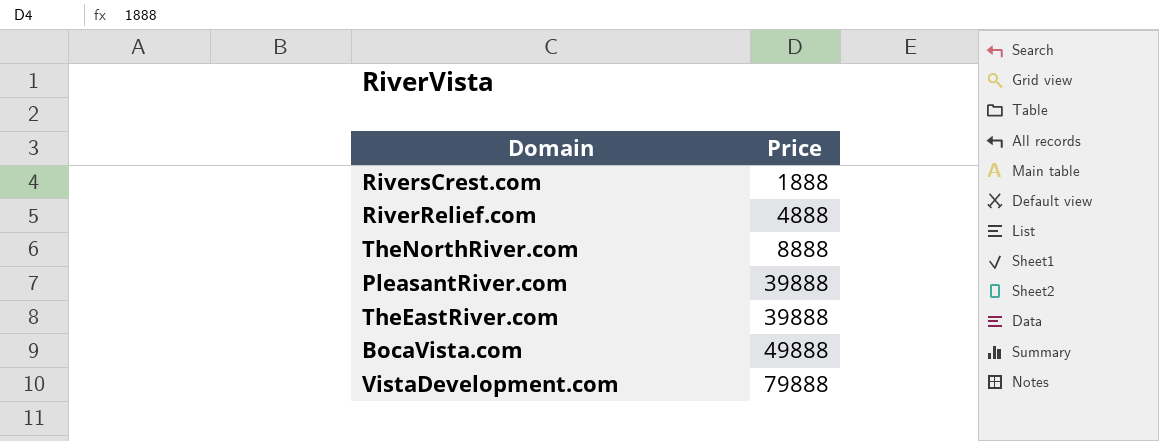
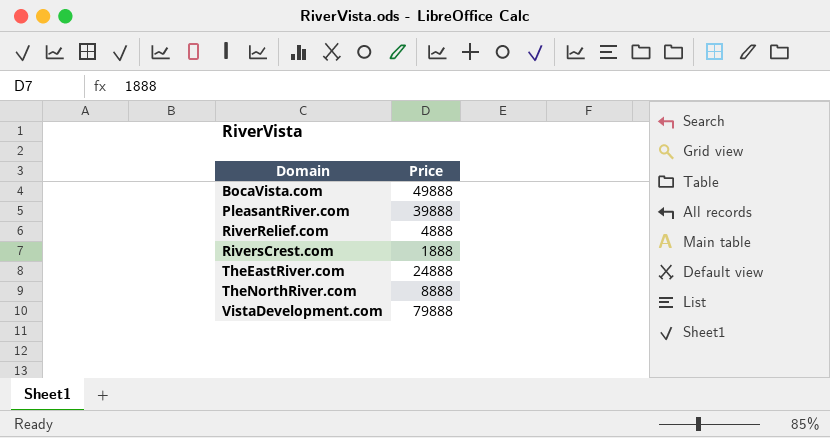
row order: Price ascending -> Domain ascending
TheEastRiver.com | Price: 39888 -> 24888

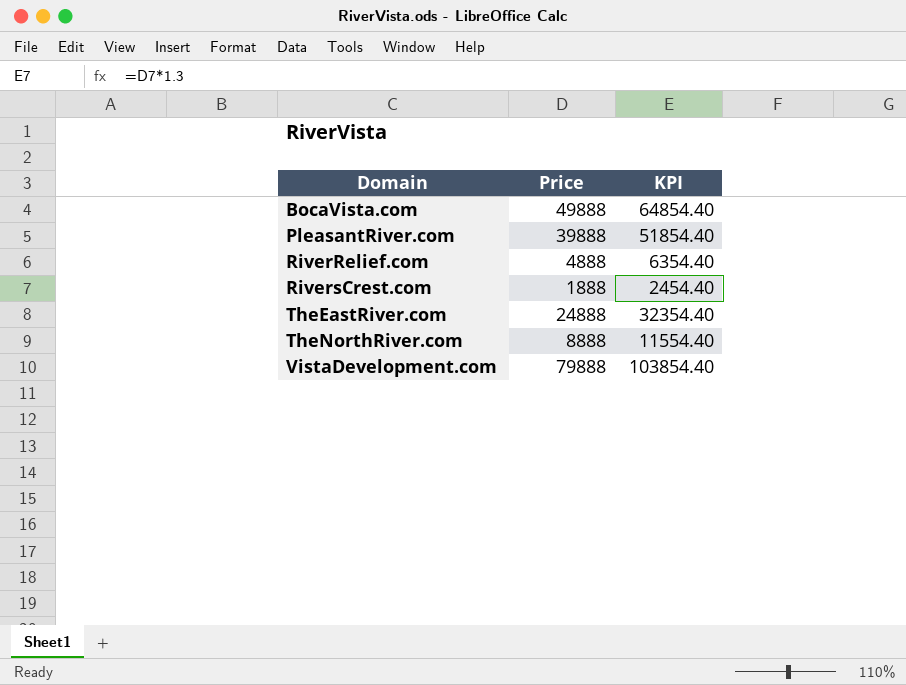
column KPI | formula: none -> [Price] * 1.3

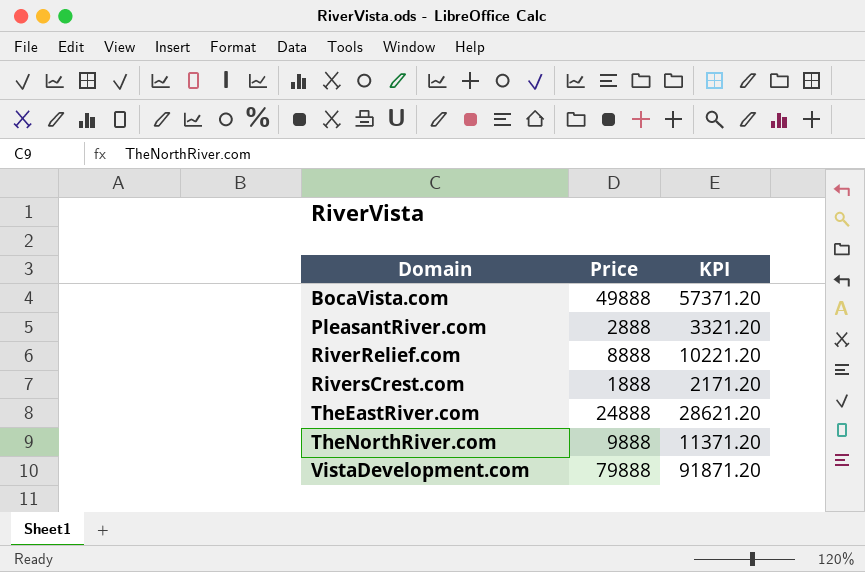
column KPI | formula: [Price] * 1.3 -> [Price] * 1.15
PleasantRiver.com | Price: 39888 -> 2888
RiverRelief.com | Price: 4888 -> 8888
TheNorthRiver.com | Price: 8888 -> 9888

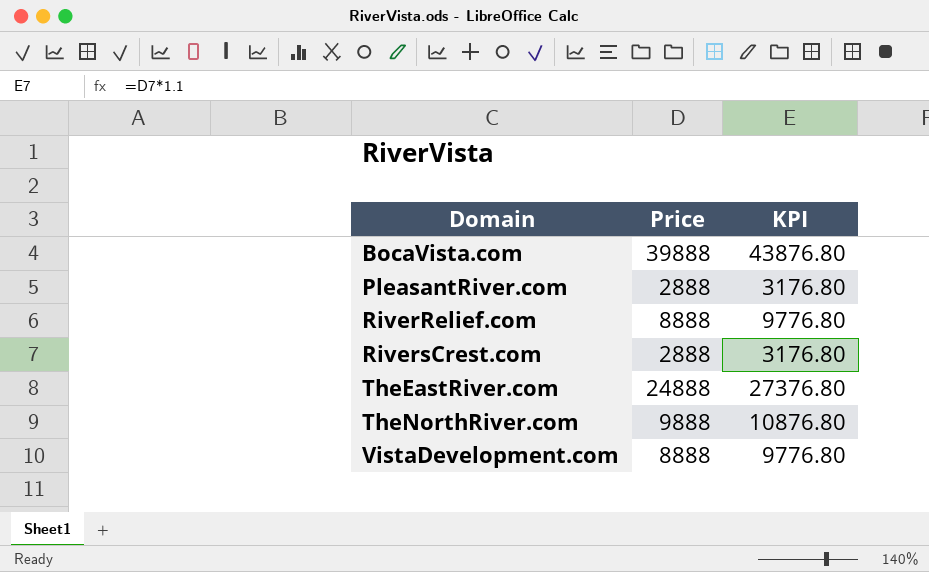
column KPI | formula: [Price] * 1.15 -> [Price] * 1.1
BocaVista.com | Price: 49888 -> 39888
RiversCrest.com | Price: 1888 -> 2888
VistaDevelopment.com | Price: 79888 -> 8888

